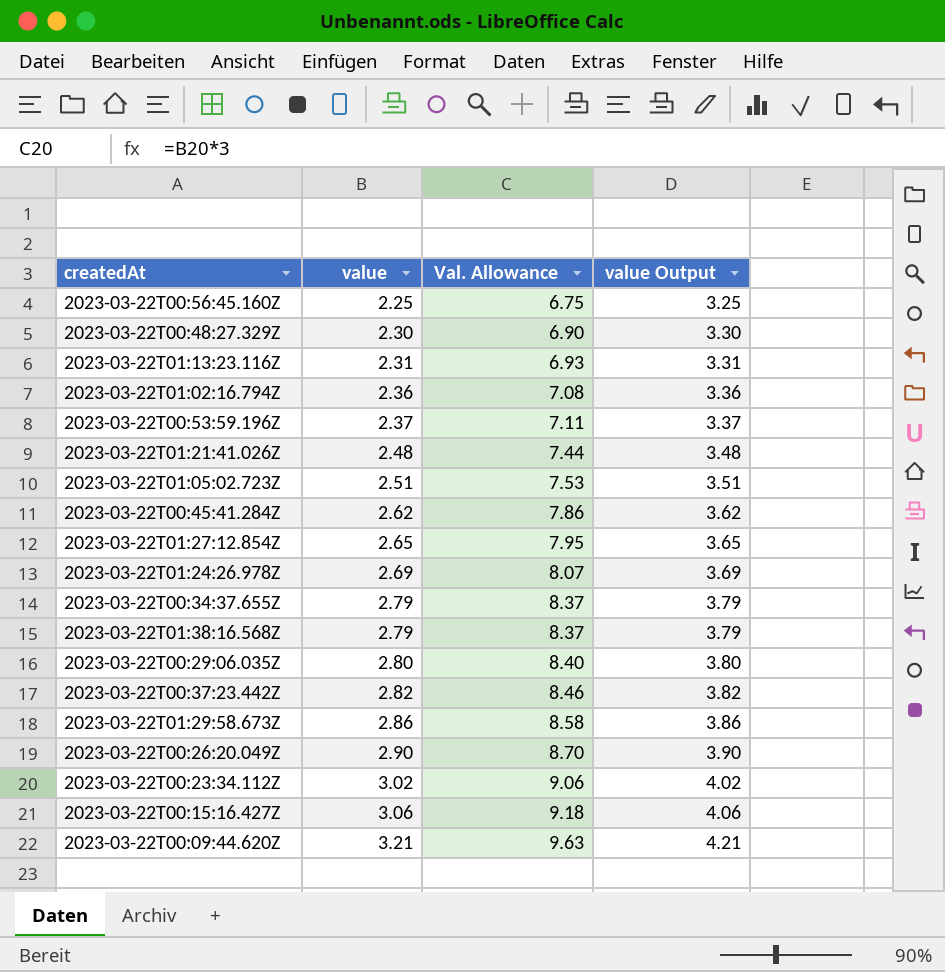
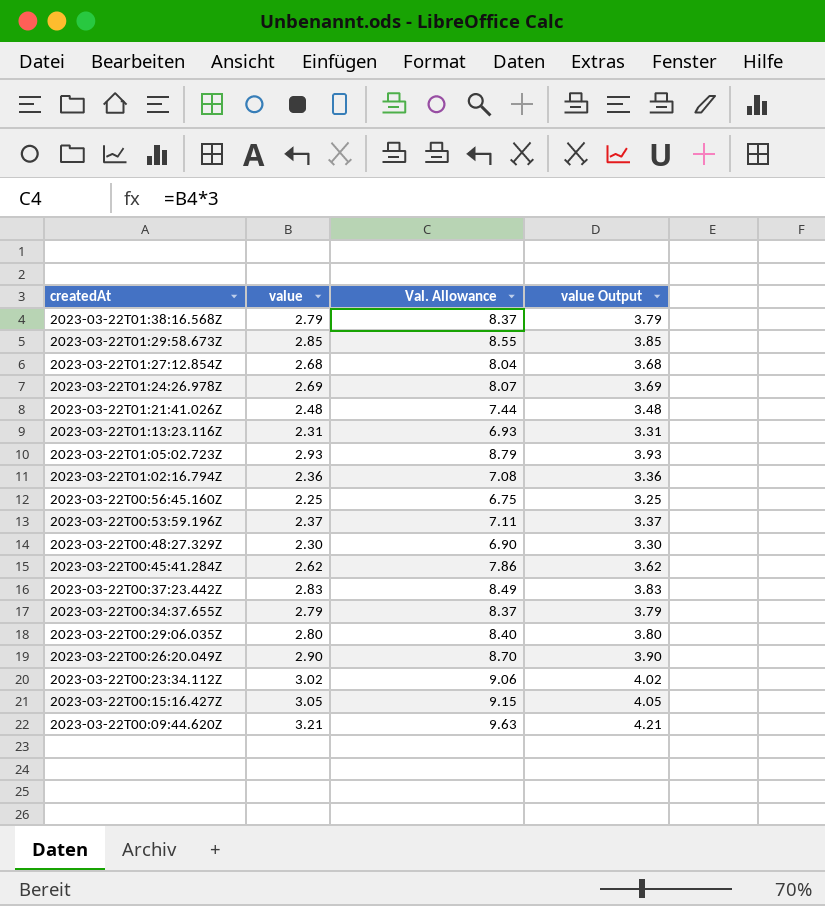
row order: value ascending -> createdAt descending
2023-03-22T01:29:58.673Z | value: 2.86 -> 2.85
2023-03-22T01:29:58.673Z | Val. Allowance: 8.58 -> 8.55
2023-03-22T01:29:58.673Z | value Output: 3.86 -> 3.85
2023-03-22T01:27:12.854Z | value: 2.65 -> 2.68
2023-03-22T01:27:12.854Z | Val. Allowance: 7.95 -> 8.04
2023-03-22T01:27:12.854Z | value Output: 3.65 -> 3.68
2023-03-22T01:05:02.723Z | value: 2.51 -> 2.93
2023-03-22T01:05:02.723Z | Val. Allowance: 7.53 -> 8.79
2023-03-22T01:05:02.723Z | value Output: 3.51 -> 3.93
2023-03-22T00:37:23.442Z | value: 2.82 -> 2.83
2023-03-22T00:37:23.442Z | Val. Allowance: 8.46 -> 8.49
2023-03-22T00:37:23.442Z | value Output: 3.82 -> 3.83
2023-03-22T00:15:16.427Z | value: 3.06 -> 3.05
2023-03-22T00:15:16.427Z | Val. Allowance: 9.18 -> 9.15
2023-03-22T00:15:16.427Z | value Output: 4.06 -> 4.05

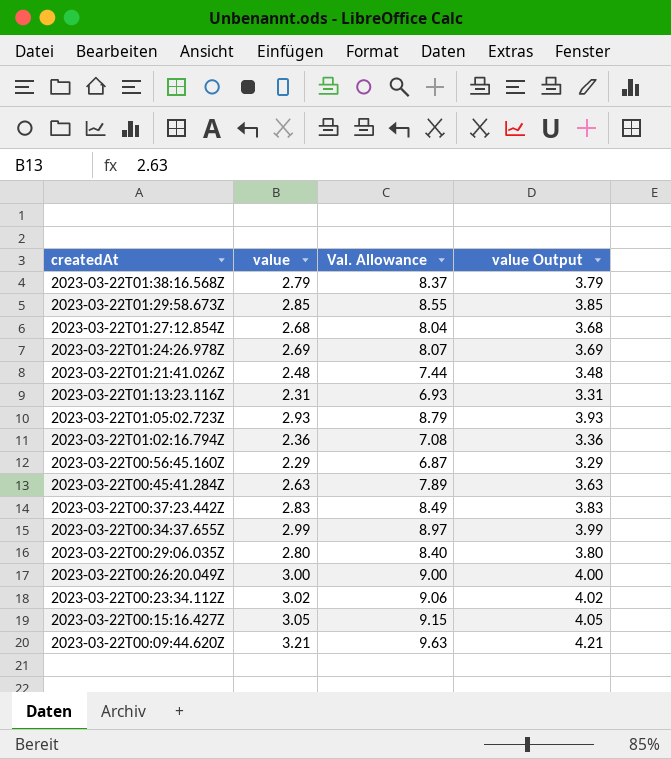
row 2023-03-22T00:53:59.196Z: 2.37 | 7.11 | 3.37 -> none
row 2023-03-22T00:48:27.329Z: 2.30 | 6.90 | 3.30 -> none
2023-03-22T00:56:45.160Z | value: 2.25 -> 2.29
2023-03-22T00:56:45.160Z | Val. Allowance: 6.75 -> 6.87
2023-03-22T00:56:45.160Z | value Output: 3.25 -> 3.29
2023-03-22T00:45:41.284Z | value: 2.62 -> 2.63
2023-03-22T00:45:41.284Z | Val. Allowance: 7.86 -> 7.89
2023-03-22T00:45:41.284Z | value Output: 3.62 -> 3.63
2023-03-22T00:34:37.655Z | value: 2.79 -> 2.99
2023-03-22T00:34:37.655Z | Val. Allowance: 8.37 -> 8.97
2023-03-22T00:34:37.655Z | value Output: 3.79 -> 3.99
2023-03-22T00:26:20.049Z | value: 2.90 -> 3.00
2023-03-22T00:26:20.049Z | Val. Allowance: 8.70 -> 9.00
2023-03-22T00:26:20.049Z | value Output: 3.90 -> 4.00

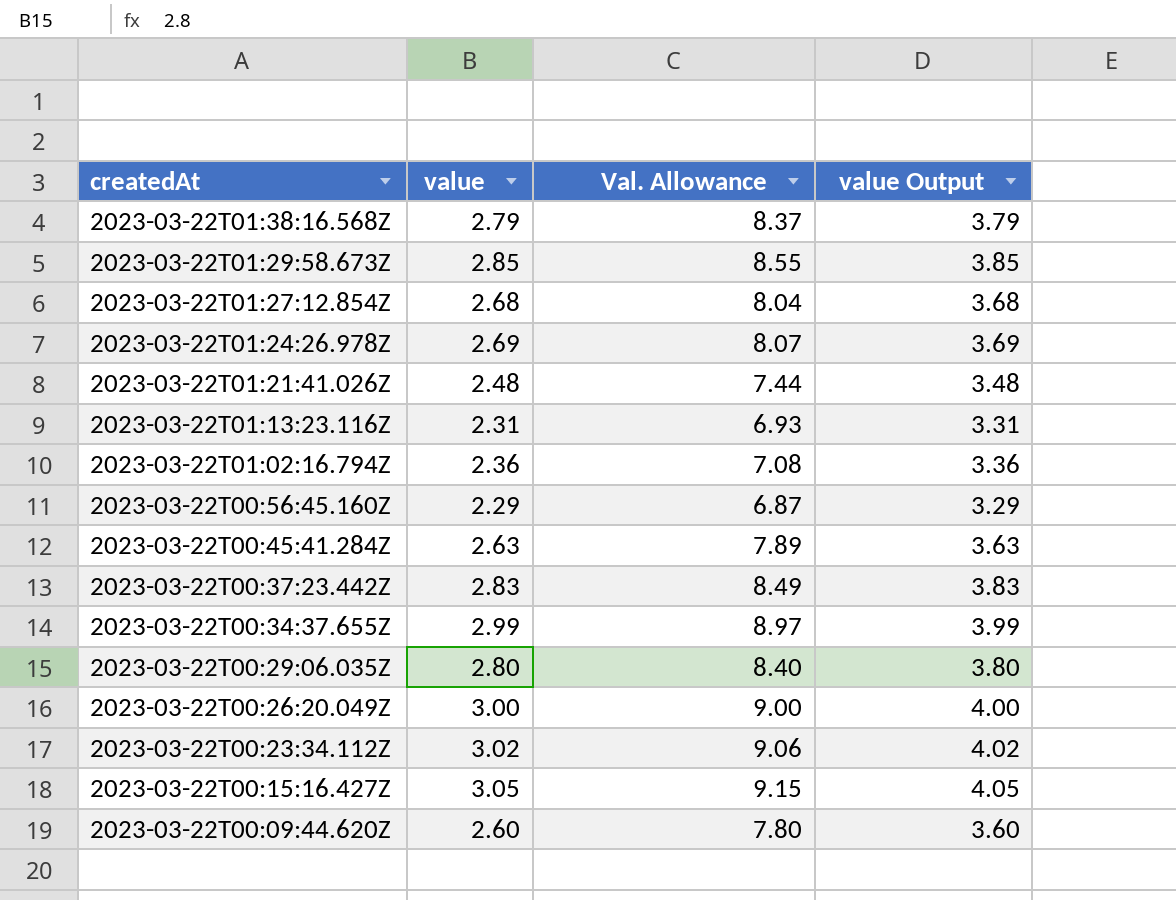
row 2023-03-22T01:05:02.723Z: 2.93 | 8.79 | 3.93 -> none
2023-03-22T00:09:44.620Z | value: 3.21 -> 2.60
2023-03-22T00:09:44.620Z | Val. Allowance: 9.63 -> 7.80
2023-03-22T00:09:44.620Z | value Output: 4.21 -> 3.60

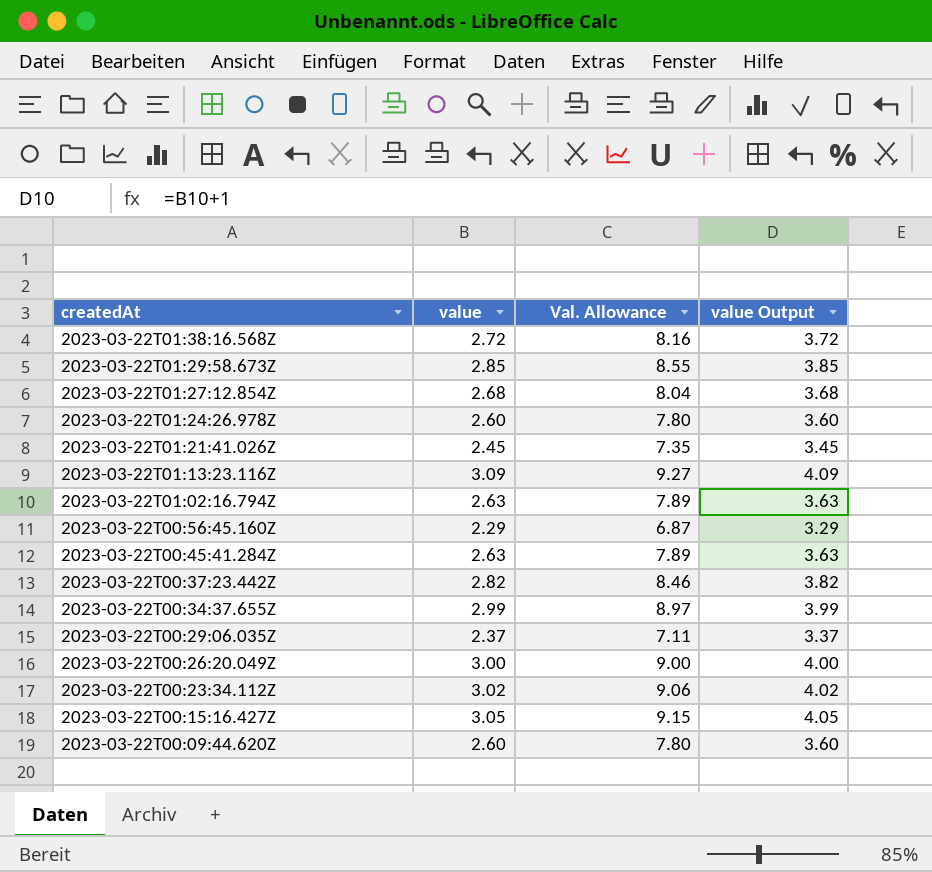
2023-03-22T01:38:16.568Z | value: 2.79 -> 2.72
2023-03-22T01:38:16.568Z | Val. Allowance: 8.37 -> 8.16
2023-03-22T01:38:16.568Z | value Output: 3.79 -> 3.72
2023-03-22T01:24:26.978Z | value: 2.69 -> 2.60
2023-03-22T01:24:26.978Z | Val. Allowance: 8.07 -> 7.80
2023-03-22T01:24:26.978Z | value Output: 3.69 -> 3.60
2023-03-22T01:21:41.026Z | value: 2.48 -> 2.45
2023-03-22T01:21:41.026Z | Val. Allowance: 7.44 -> 7.35
2023-03-22T01:21:41.026Z | value Output: 3.48 -> 3.45
2023-03-22T01:13:23.116Z | value: 2.31 -> 3.09
2023-03-22T01:13:23.116Z | Val. Allowance: 6.93 -> 9.27
2023-03-22T01:13:23.116Z | value Output: 3.31 -> 4.09
2023-03-22T01:02:16.794Z | value: 2.36 -> 2.63
2023-03-22T01:02:16.794Z | Val. Allowance: 7.08 -> 7.89
2023-03-22T01:02:16.794Z | value Output: 3.36 -> 3.63
2023-03-22T00:37:23.442Z | value: 2.83 -> 2.82
2023-03-22T00:37:23.442Z | Val. Allowance: 8.49 -> 8.46
2023-03-22T00:37:23.442Z | value Output: 3.83 -> 3.82
2023-03-22T00:29:06.035Z | value: 2.80 -> 2.37
2023-03-22T00:29:06.035Z | Val. Allowance: 8.40 -> 7.11
2023-03-22T00:29:06.035Z | value Output: 3.80 -> 3.37

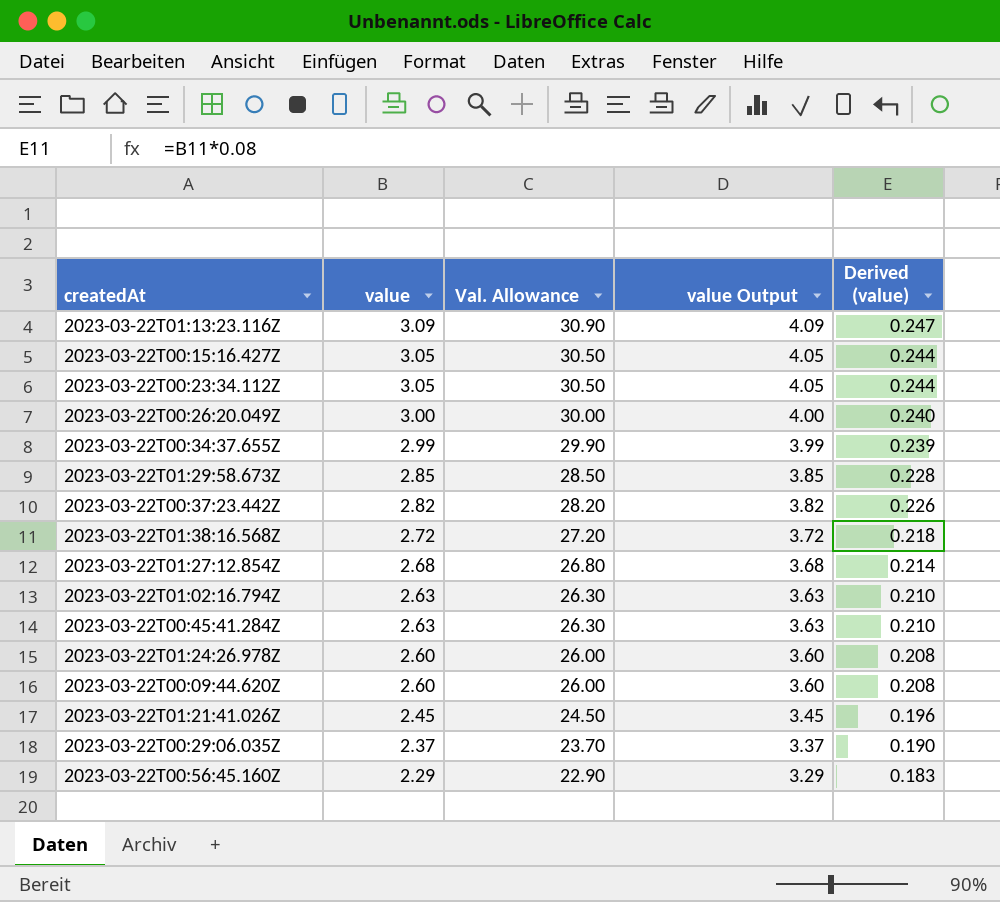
row order: createdAt descending -> value descending
column Val. Allowance | formula: [value] * 3 -> [value] * 10
column Derived (value) | formula: none -> [value] * 0.08
2023-03-22T00:23:34.112Z | value: 3.02 -> 3.05
2023-03-22T00:23:34.112Z | value Output: 4.02 -> 4.05

